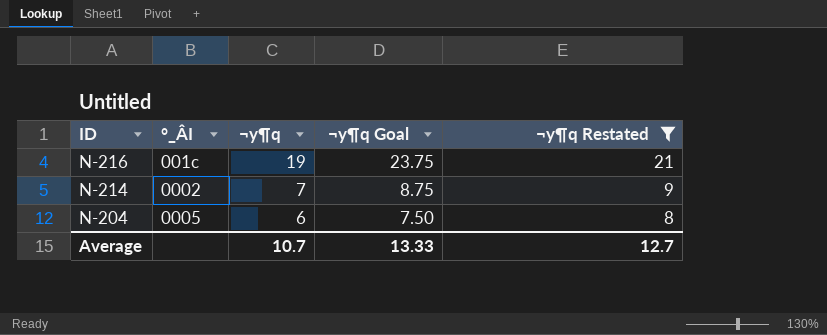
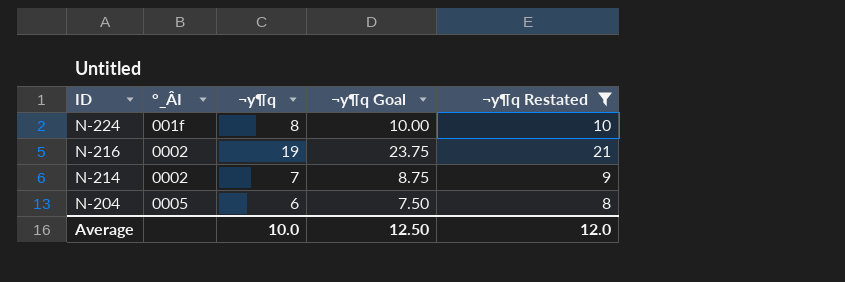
row N-224: none -> 001f | 8 | 10.00 | 10
N-216 | °_ÂI: 001c -> 0002
Average | ¬y¶q: 10.7 -> 10.0
Average | ¬y¶q Goal: 13.33 -> 12.50
Average | ¬y¶q Restated: 12.7 -> 12.0

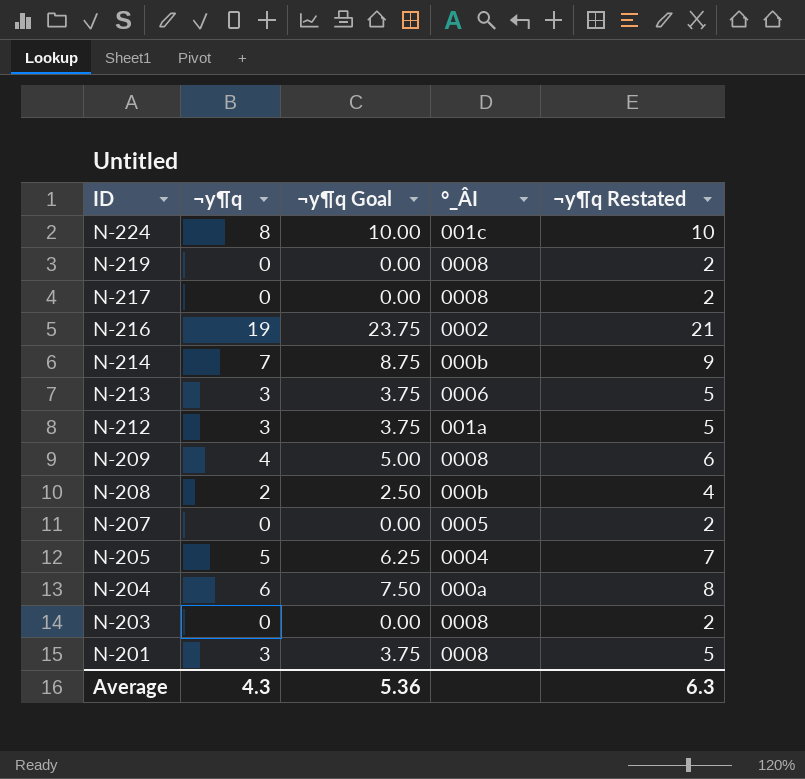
filter: ¬y¶q Restated >= 8 -> none
column °_ÂI | position: 2 -> 4
N-224 | °_ÂI: 001f -> 001c
N-214 | °_ÂI: 0002 -> 000b
N-204 | °_ÂI: 0005 -> 000a
Average | ¬y¶q: 10.0 -> 4.3
Average | ¬y¶q Goal: 12.50 -> 5.36
Average | ¬y¶q Restated: 12.0 -> 6.3

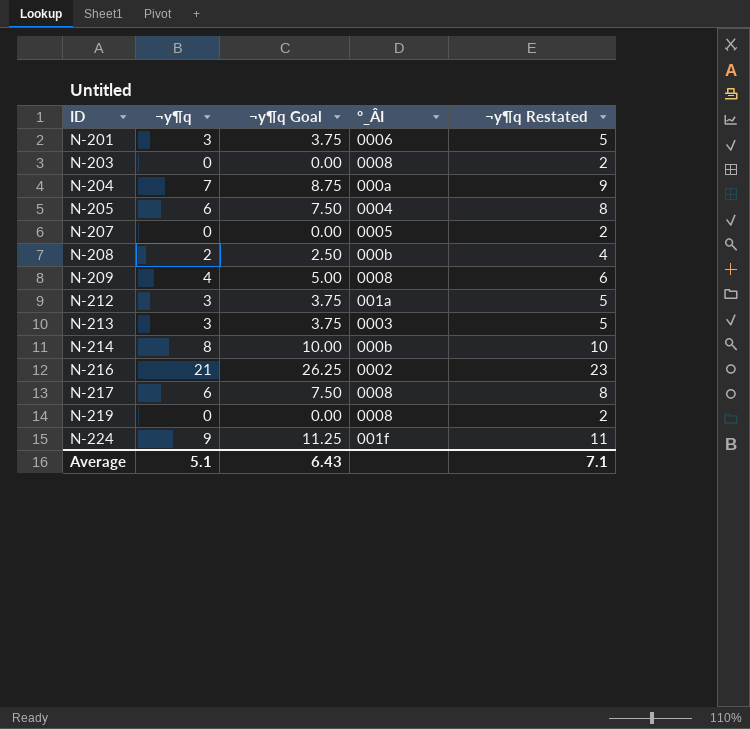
row order: ID descending -> ID ascending
N-201 | °_ÂI: 0008 -> 0006
N-204 | ¬y¶q: 6 -> 7
N-204 | ¬y¶q Goal: 7.50 -> 8.75
N-204 | ¬y¶q Restated: 8 -> 9
N-205 | ¬y¶q: 5 -> 6
N-205 | ¬y¶q Goal: 6.25 -> 7.50
N-205 | ¬y¶q Restated: 7 -> 8
N-213 | °_ÂI: 0006 -> 0003
N-214 | ¬y¶q: 7 -> 8
N-214 | ¬y¶q Goal: 8.75 -> 10.00
N-214 | ¬y¶q Restated: 9 -> 10
N-216 | ¬y¶q: 19 -> 21
N-216 | ¬y¶q Goal: 23.75 -> 26.25
N-216 | ¬y¶q Restated: 21 -> 23
N-217 | ¬y¶q: 0 -> 6
N-217 | ¬y¶q Goal: 0.00 -> 7.50
N-217 | ¬y¶q Restated: 2 -> 8
N-224 | ¬y¶q: 8 -> 9
N-224 | ¬y¶q Goal: 10.00 -> 11.25
N-224 | °_ÂI: 001c -> 001f
N-224 | ¬y¶q Restated: 10 -> 11
Average | ¬y¶q: 4.3 -> 5.1
Average | ¬y¶q Goal: 5.36 -> 6.43
Average | ¬y¶q Restated: 6.3 -> 7.1

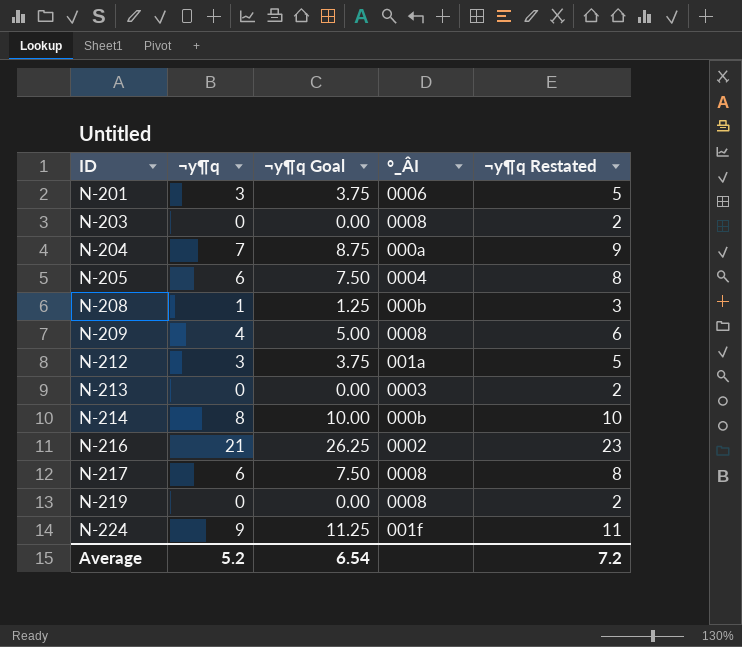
row N-207: 0 | 0.00 | 0005 | 2 -> none
N-208 | ¬y¶q: 2 -> 1
N-208 | ¬y¶q Goal: 2.50 -> 1.25
N-208 | ¬y¶q Restated: 4 -> 3
N-213 | ¬y¶q: 3 -> 0
N-213 | ¬y¶q Goal: 3.75 -> 0.00
N-213 | ¬y¶q Restated: 5 -> 2
Average | ¬y¶q: 5.1 -> 5.2
Average | ¬y¶q Goal: 6.43 -> 6.54
Average | ¬y¶q Restated: 7.1 -> 7.2

